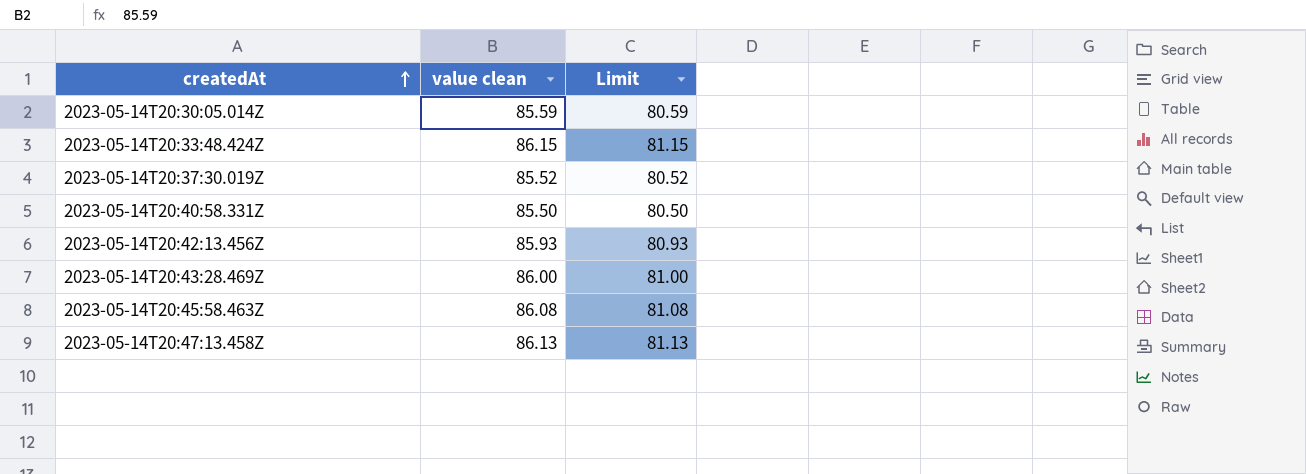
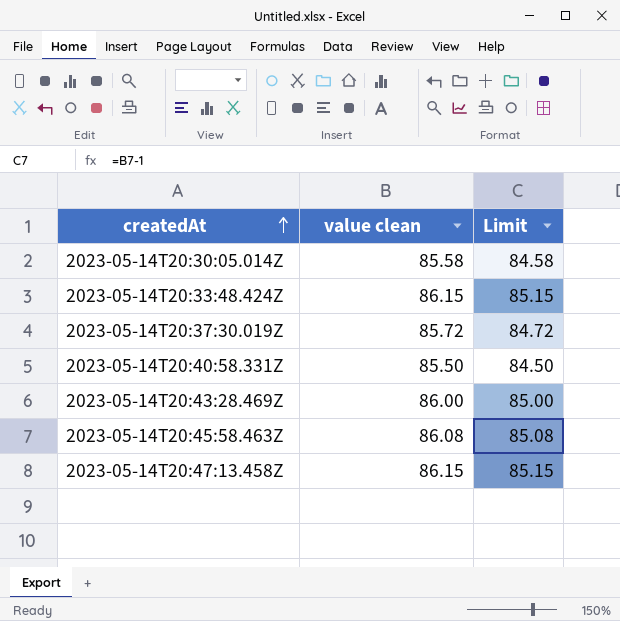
column Limit | formula: [value clean] - 5 -> [value clean] - 1
row 2023-05-14T20:42:13.456Z: 85.93 | 80.93 -> none
2023-05-14T20:30:05.014Z | value clean: 85.59 -> 85.58
2023-05-14T20:37:30.019Z | value clean: 85.52 -> 85.72
2023-05-14T20:47:13.458Z | value clean: 86.13 -> 86.15

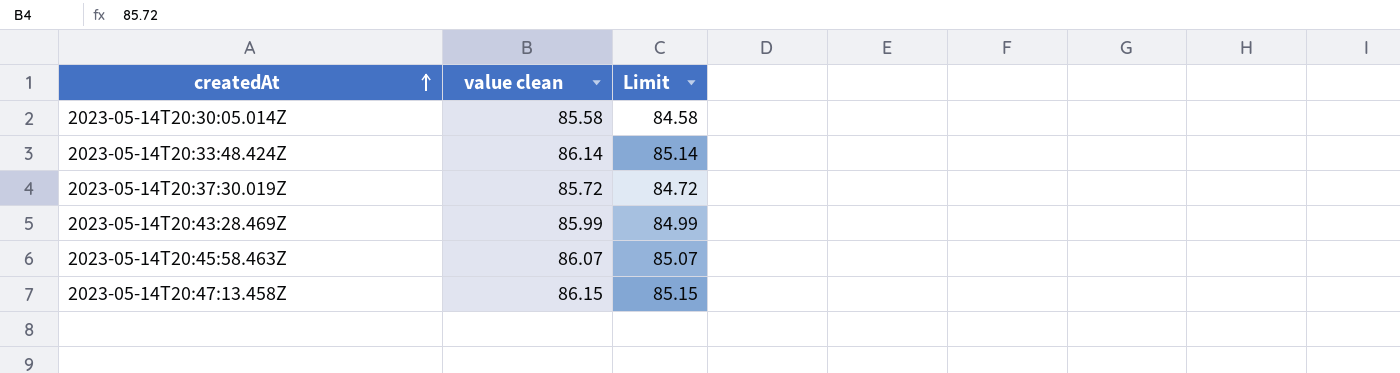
row 2023-05-14T20:40:58.331Z: 85.50 | 84.50 -> none
2023-05-14T20:33:48.424Z | value clean: 86.15 -> 86.14
2023-05-14T20:33:48.424Z | Limit: 85.15 -> 85.14
2023-05-14T20:43:28.469Z | value clean: 86.00 -> 85.99
2023-05-14T20:43:28.469Z | Limit: 85.00 -> 84.99
2023-05-14T20:45:58.463Z | value clean: 86.08 -> 86.07
2023-05-14T20:45:58.463Z | Limit: 85.08 -> 85.07

